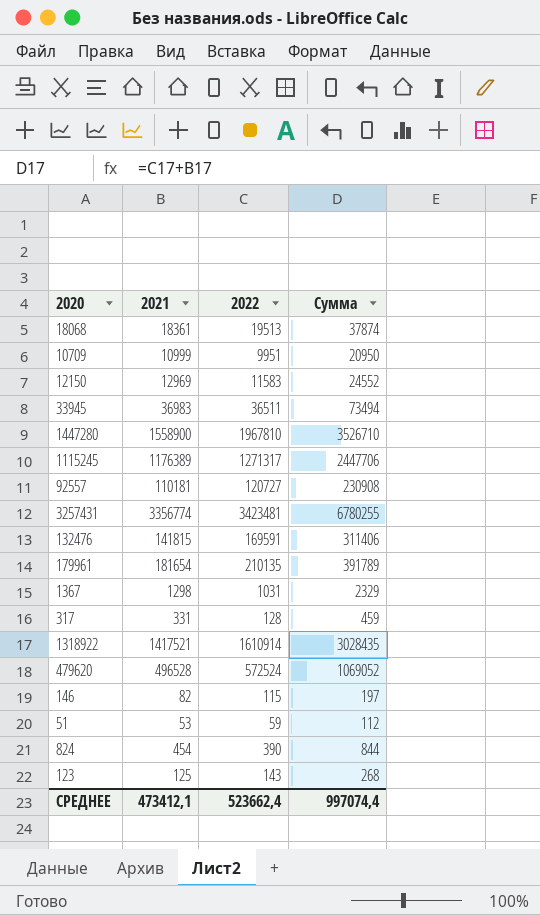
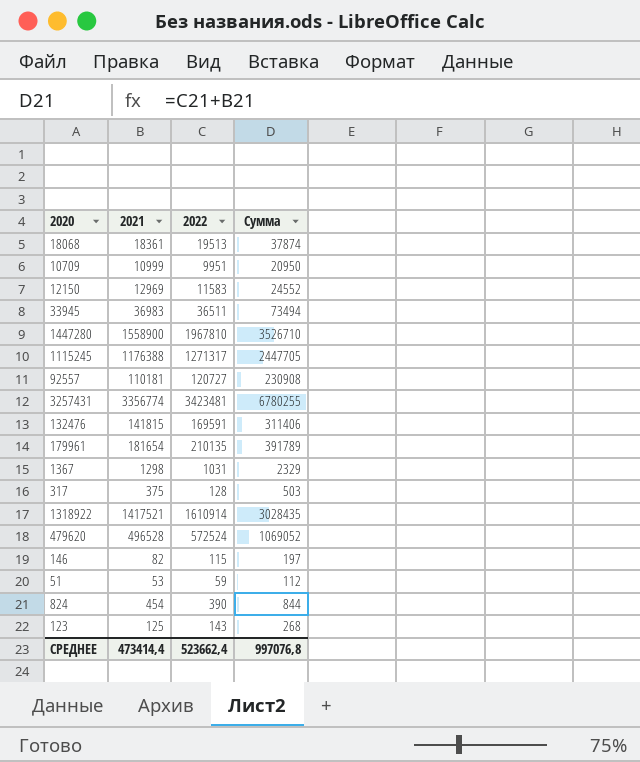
1115245 | 2021: 1176389 -> 1176388
1115245 | Сумма: 2447706 -> 2447705
317 | 2021: 331 -> 375
317 | Сумма: 459 -> 503
СРЕДНЕЕ | 2021: 473412,1 -> 473414,4
СРЕДНЕЕ | Сумма: 997074,4 -> 997076,8

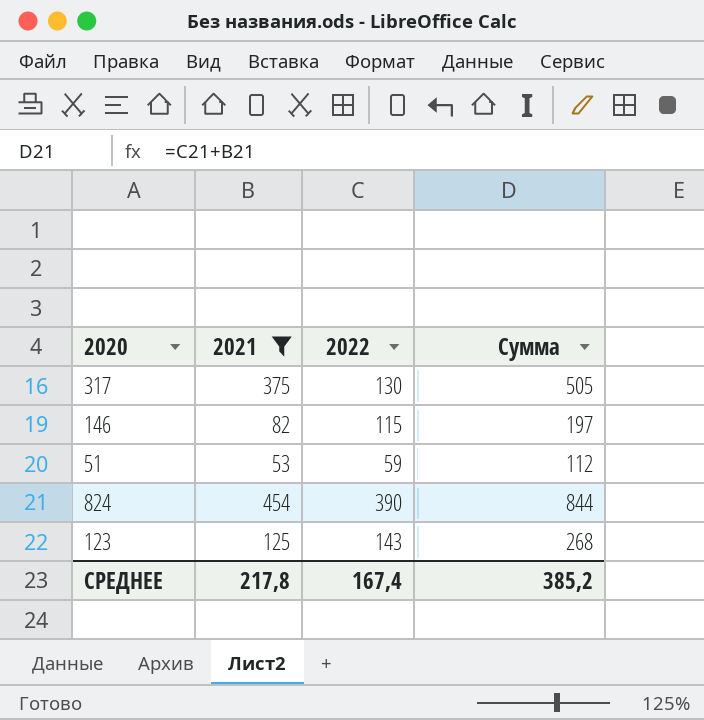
filter: none -> 2021 <= 454
317 | 2022: 128 -> 130
317 | Сумма: 503 -> 505
СРЕДНЕЕ | 2021: 473414,4 -> 217,8
СРЕДНЕЕ | 2022: 523662,4 -> 167,4
СРЕДНЕЕ | Сумма: 997076,8 -> 385,2

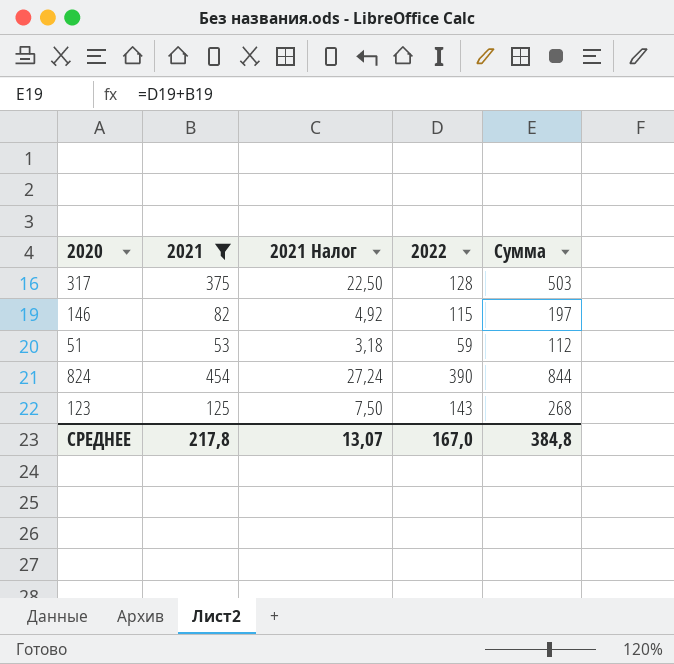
column 2021 Налог | formula: none -> [2021] * 0,06
317 | 2022: 130 -> 128
317 | Сумма: 505 -> 503
СРЕДНЕЕ | 2022: 167,4 -> 167,0
СРЕДНЕЕ | Сумма: 385,2 -> 384,8

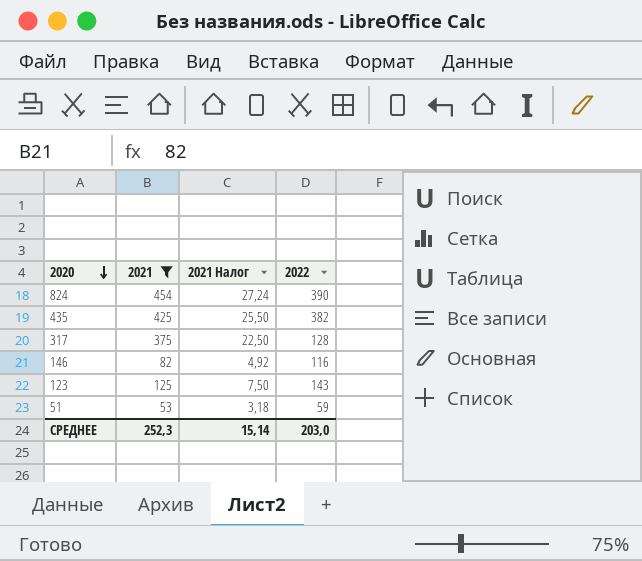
row order: none -> 2020 descending
column Сумма | formula: [2021] + [2022] -> none
row 435: none -> 425 | 25,50 | 382
146 | 2022: 115 -> 116
СРЕДНЕЕ | 2021: 217,8 -> 252,3
СРЕДНЕЕ | 2021 Налог: 13,07 -> 15,14
СРЕДНЕЕ | 2022: 167,0 -> 203,0

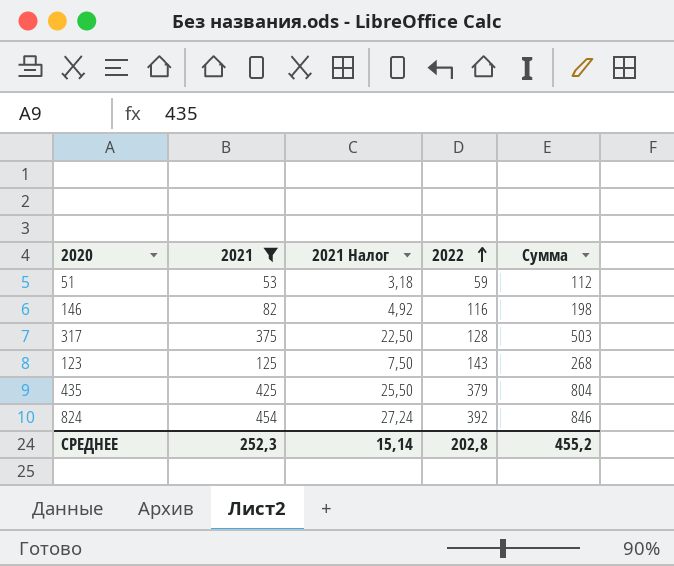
row order: 2020 descending -> 2022 ascending
column Сумма | formula: none -> [2021] + [2022]
435 | 2022: 382 -> 379
824 | 2022: 390 -> 392
СРЕДНЕЕ | 2022: 203,0 -> 202,8

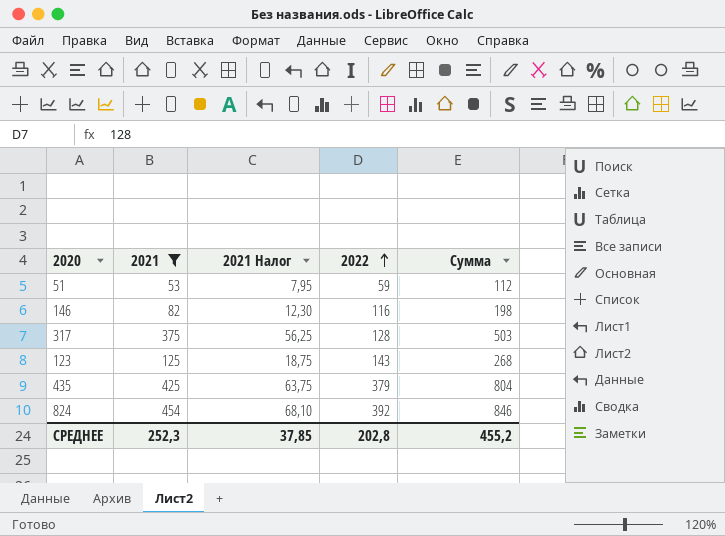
column 2021 Налог | formula: [2021] * 0,06 -> [2021] * 0,15
СРЕДНЕЕ | 2021 Налог: 15,14 -> 37,85

